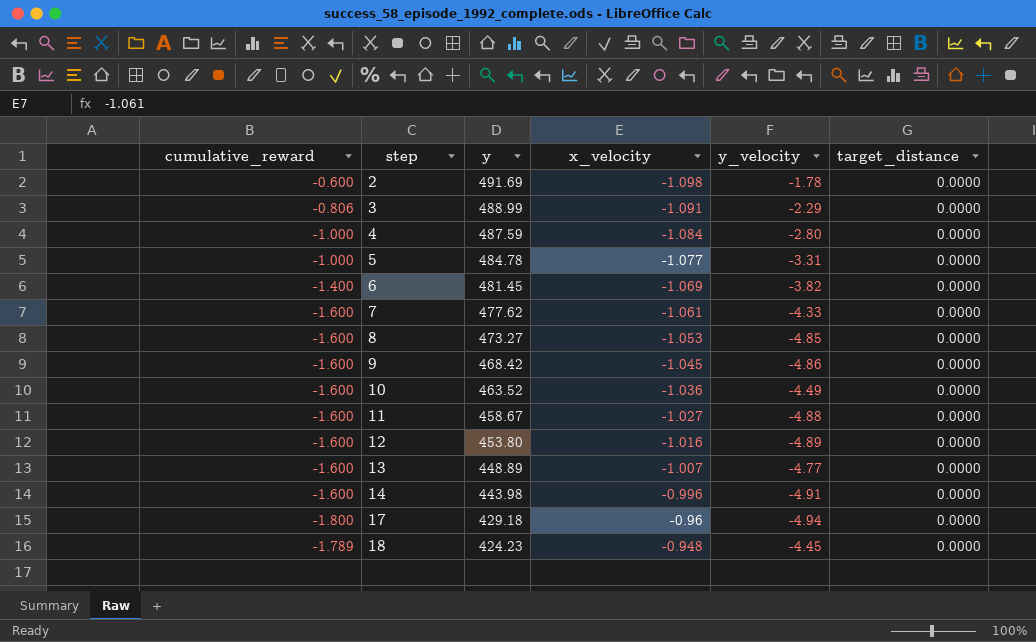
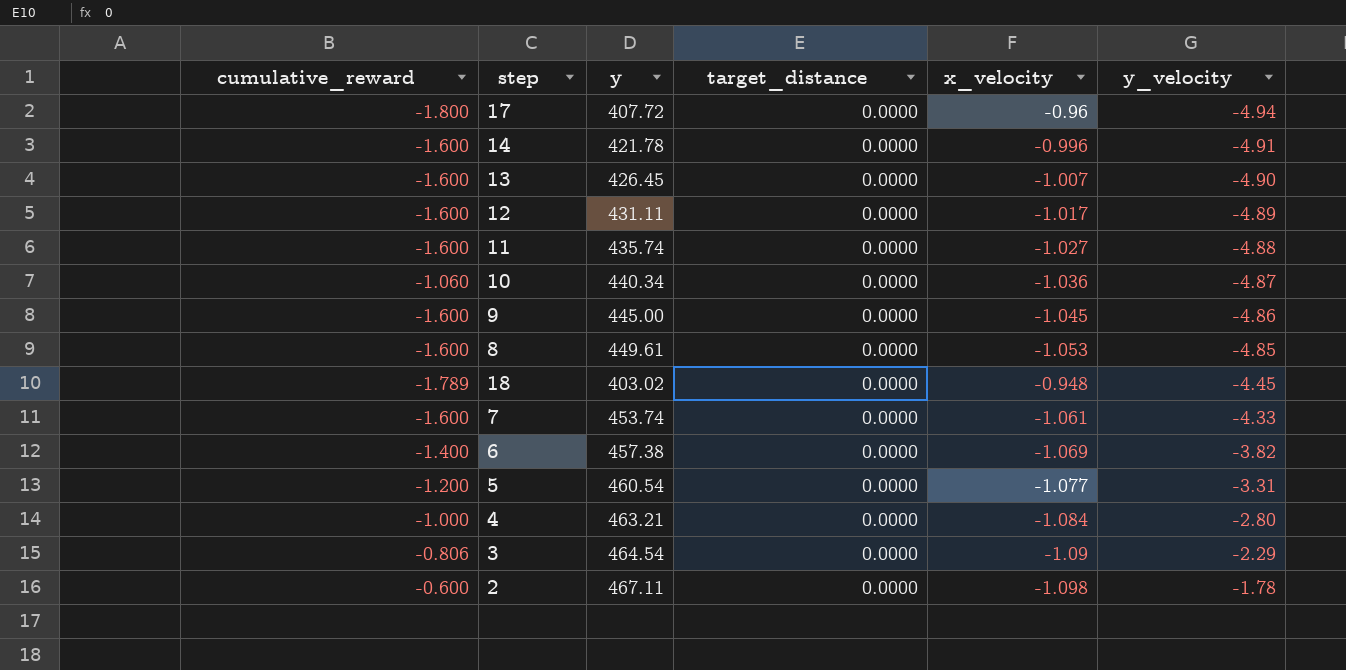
row order: step ascending -> y_velocity ascending
column target_distance | position: 6 -> 4
17 | y: 429.18 -> 407.72
14 | y: 443.98 -> 421.78
13 | y: 448.89 -> 426.45
13 | y_velocity: -4.77 -> -4.90
12 | y: 453.80 -> 431.11
12 | x_velocity: -1.016 -> -1.017
11 | y: 458.67 -> 435.74
10 | cumulative_reward: -1.600 -> -1.060
10 | y: 463.52 -> 440.34
10 | y_velocity: -4.49 -> -4.87
9 | y: 468.42 -> 445.00
8 | y: 473.27 -> 449.61
18 | y: 424.23 -> 403.02
7 | y: 477.62 -> 453.74
6 | y: 481.45 -> 457.38
5 | cumulative_reward: -1.000 -> -1.200
5 | y: 484.78 -> 460.54
4 | y: 487.59 -> 463.21
3 | y: 488.99 -> 464.54
3 | x_velocity: -1.091 -> -1.09
2 | y: 491.69 -> 467.11

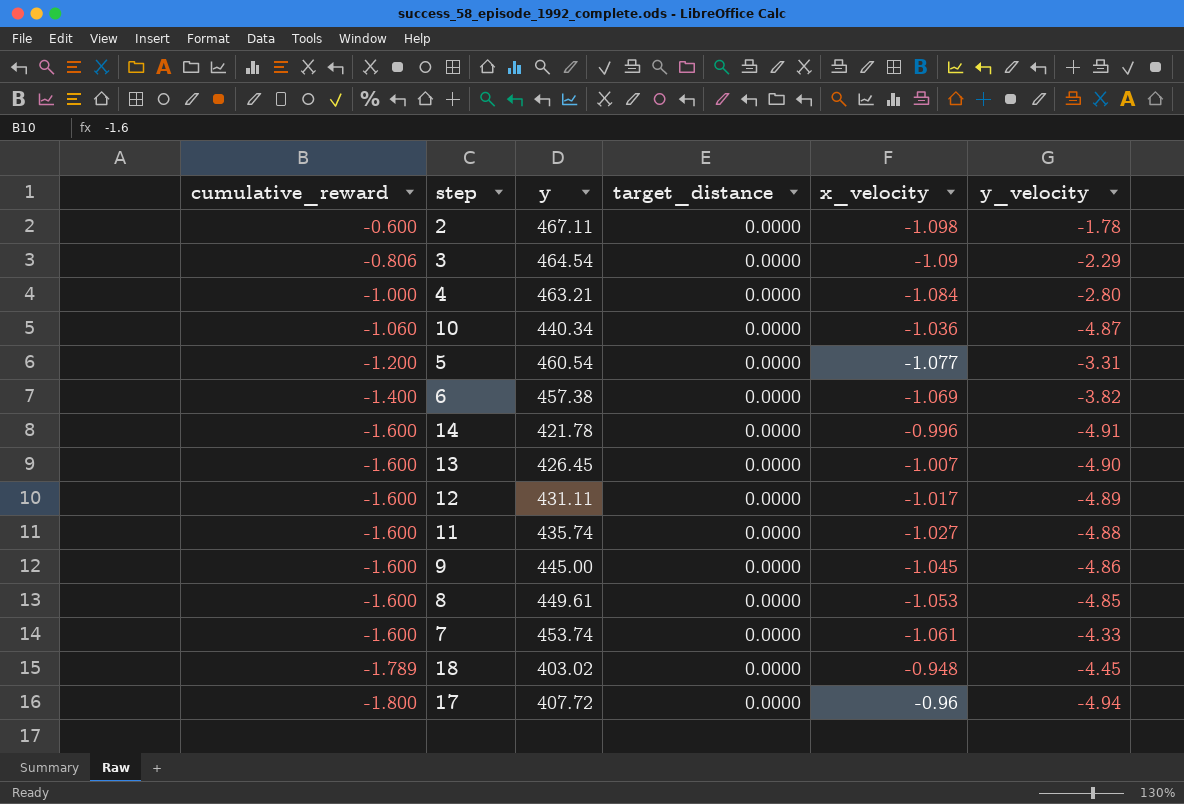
row order: y_velocity ascending -> cumulative_reward descending

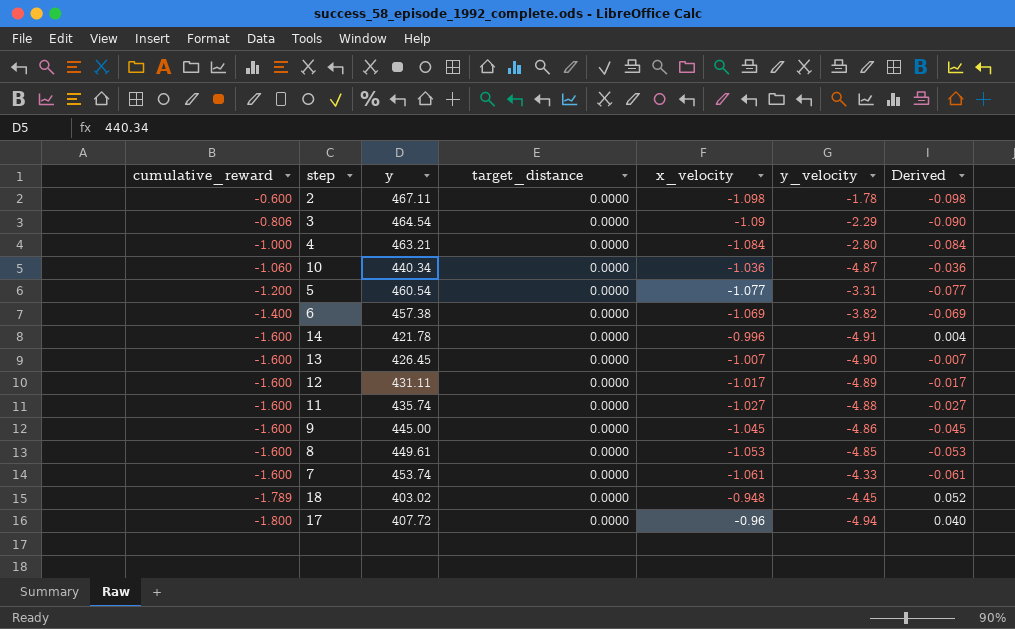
column Derived | formula: none -> [x_velocity] + 1

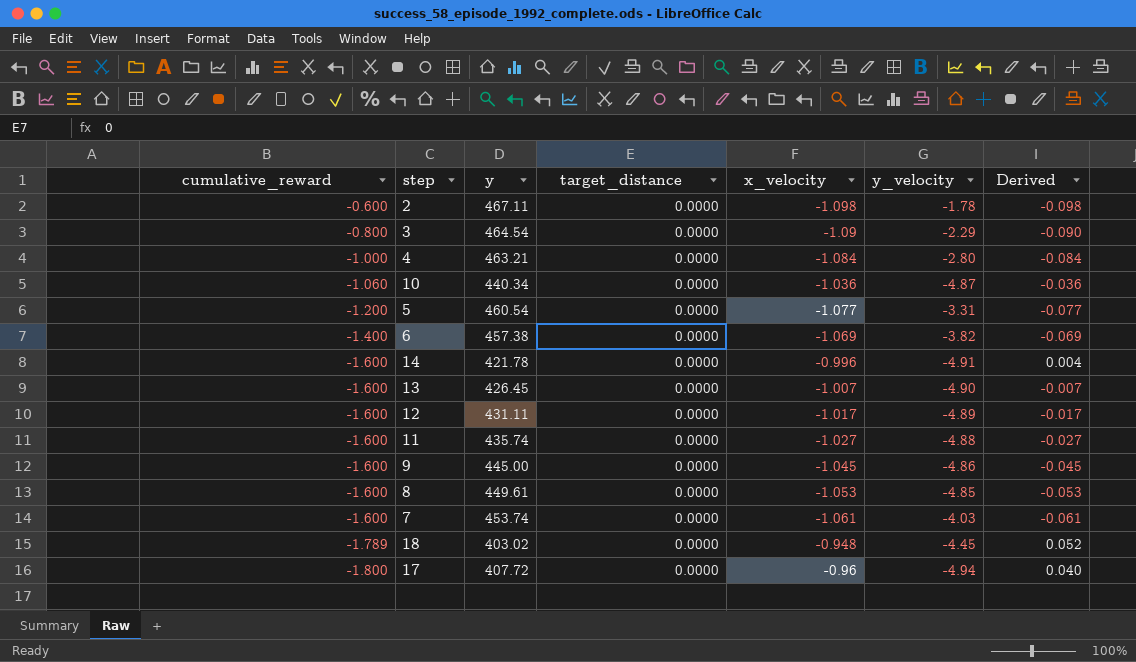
3 | cumulative_reward: -0.806 -> -0.800
7 | y_velocity: -4.33 -> -4.03

